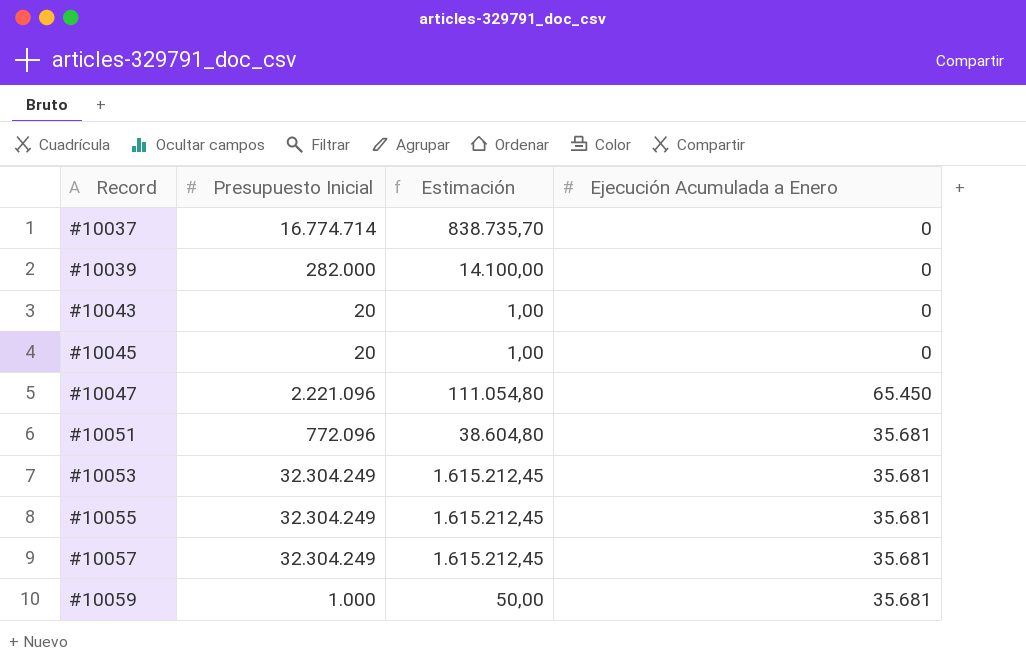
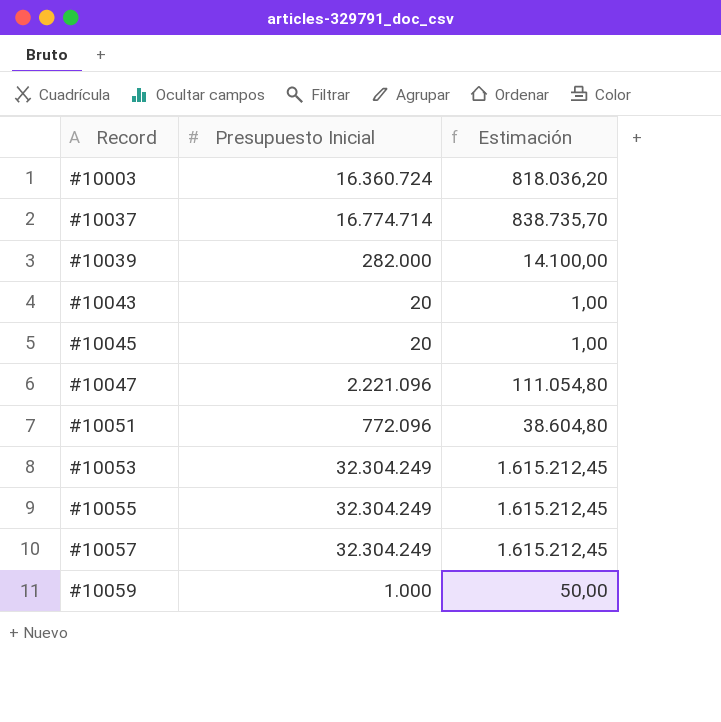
column Ejecución Acumulada a Enero | position: 4 -> none
row #10003: none -> 16.360.724 | 818.036,20

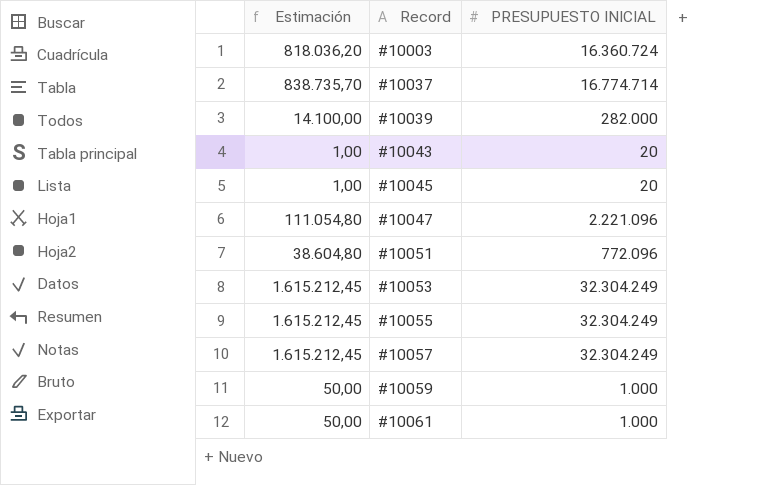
column Estimación | position: 3 -> 1
column name: Presupuesto Inicial -> PRESUPUESTO INICIAL
row #10061: none -> 50,00 | 1.000

